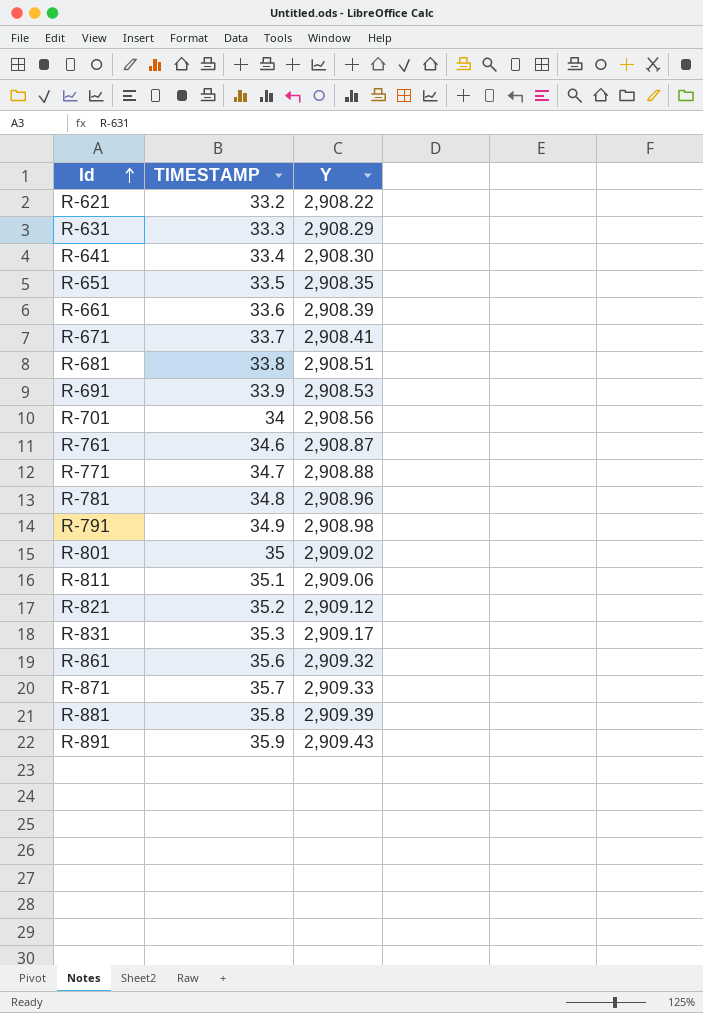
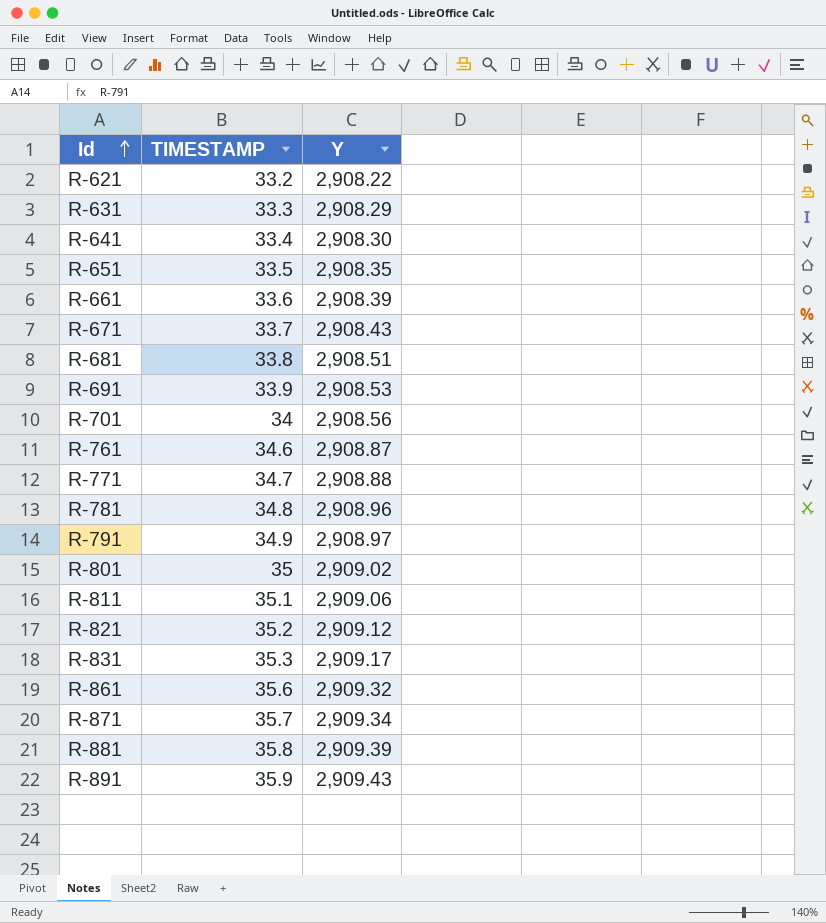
R-671 | Y: 2,908.41 -> 2,908.43
R-791 | Y: 2,908.98 -> 2,908.97
R-871 | Y: 2,909.33 -> 2,909.34

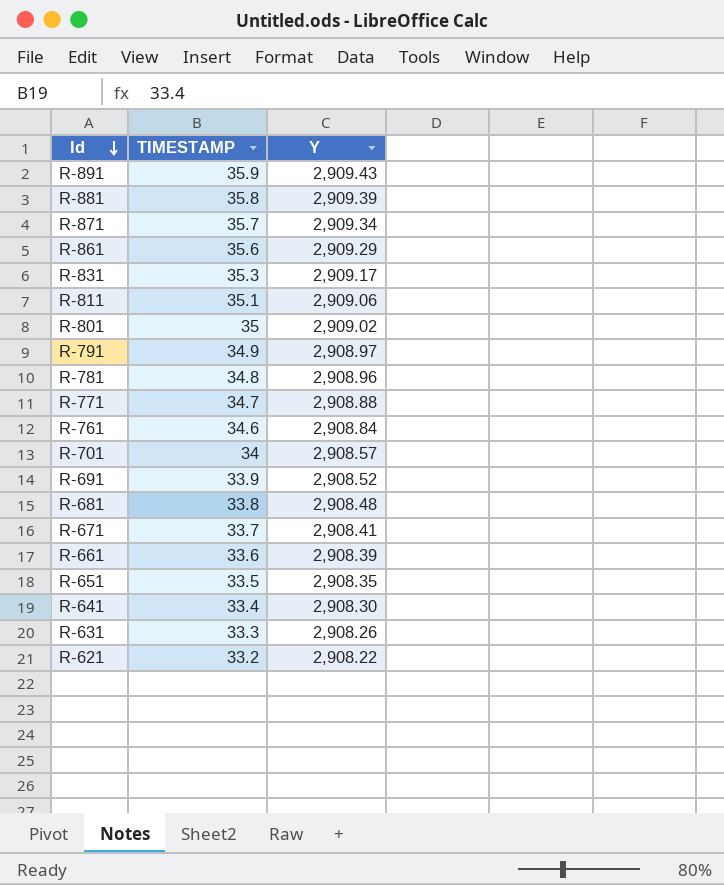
row order: Id ascending -> Id descending
row R-821: 35.2 | 2,909.12 -> none
R-861 | Y: 2,909.32 -> 2,909.29
R-761 | Y: 2,908.87 -> 2,908.84
R-701 | Y: 2,908.56 -> 2,908.57
R-691 | Y: 2,908.53 -> 2,908.52
R-681 | Y: 2,908.51 -> 2,908.48
R-671 | Y: 2,908.43 -> 2,908.41
R-631 | Y: 2,908.29 -> 2,908.26

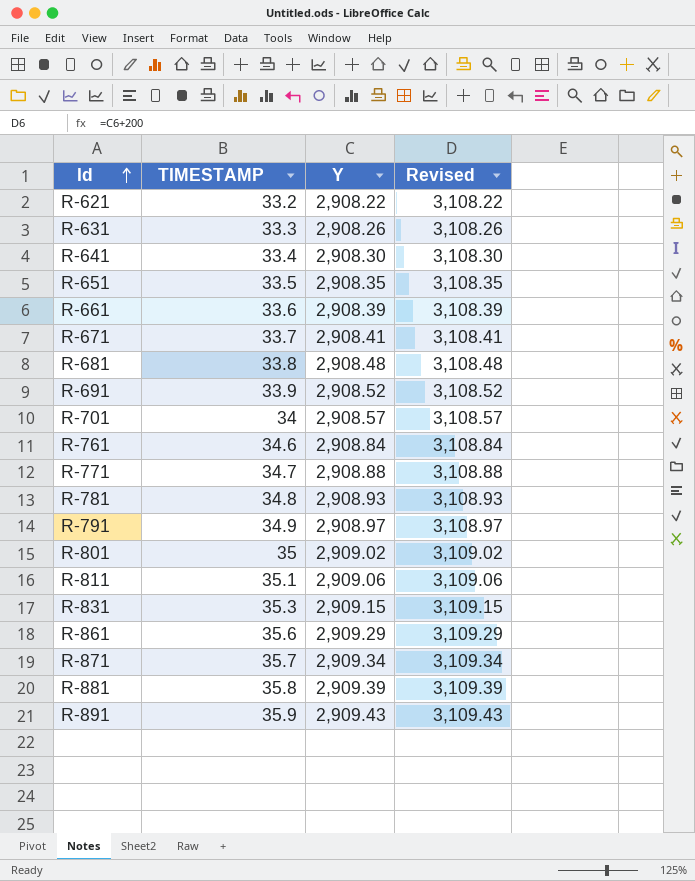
row order: Id descending -> Id ascending
column Revised | formula: none -> [Y] + 200
R-781 | Y: 2,908.96 -> 2,908.93
R-831 | Y: 2,909.17 -> 2,909.15

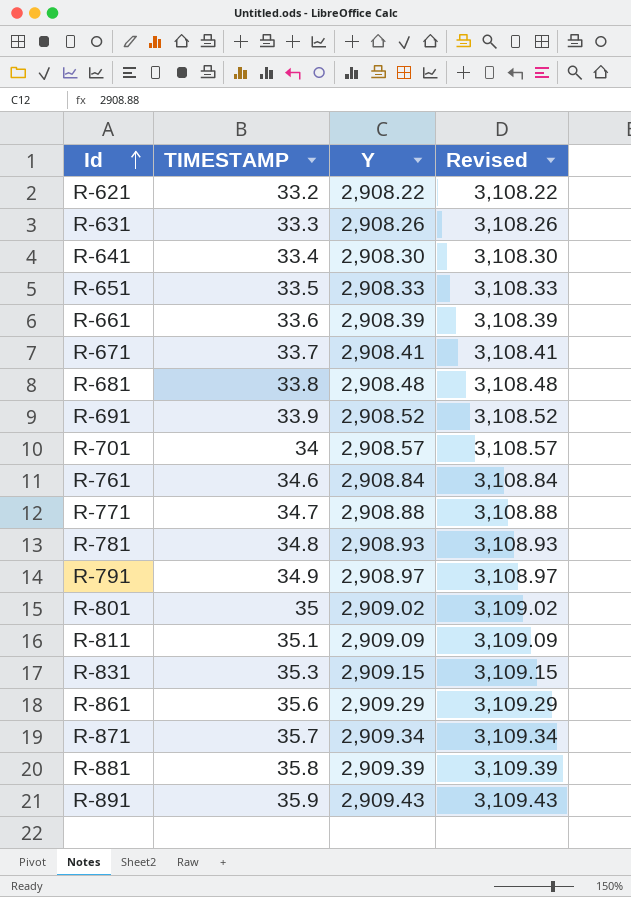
R-651 | Y: 2,908.35 -> 2,908.33
R-651 | Revised: 3,108.35 -> 3,108.33
R-811 | Y: 2,909.06 -> 2,909.09
R-811 | Revised: 3,109.06 -> 3,109.09

